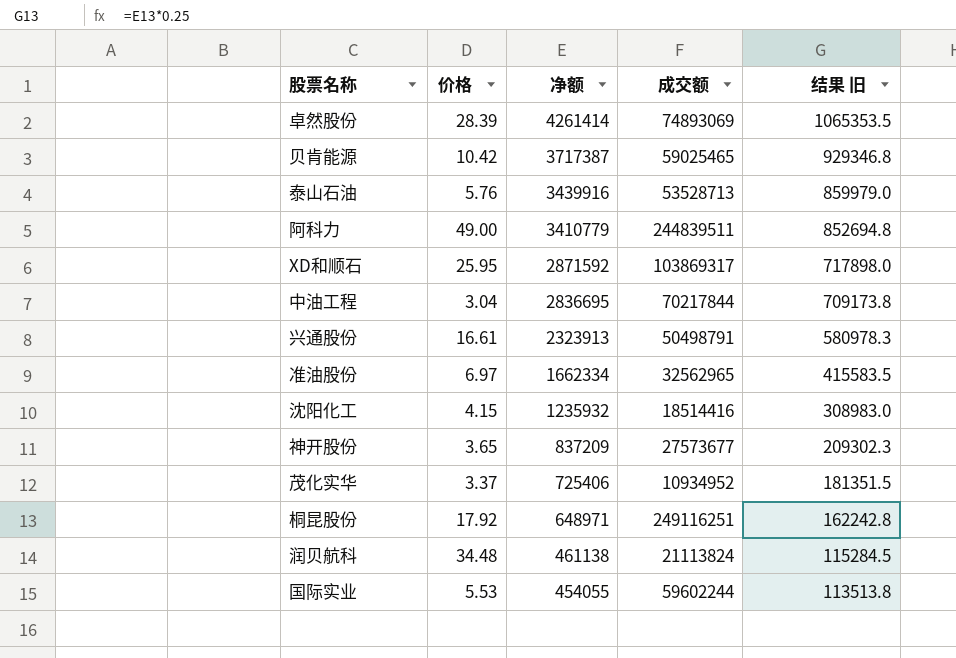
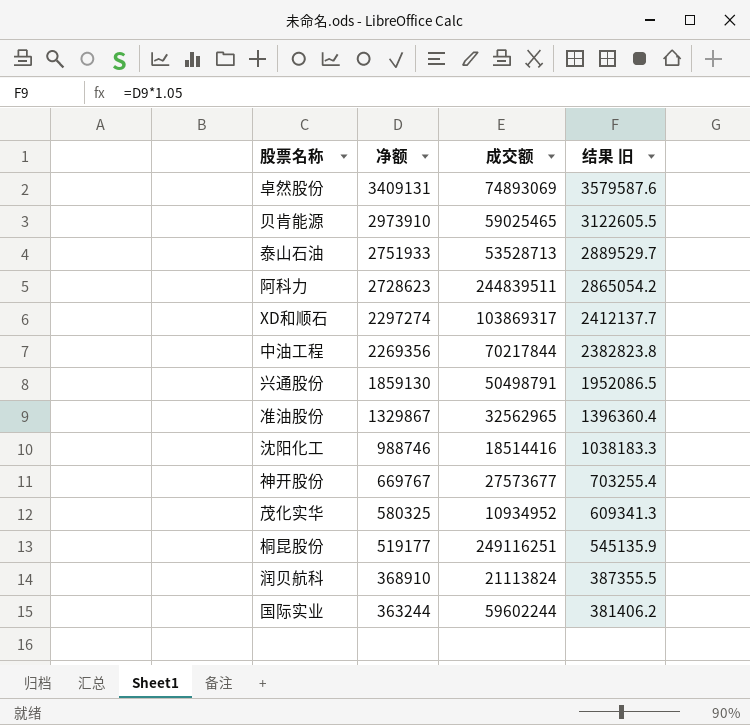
column 价格 | position: 2 -> none
column 结果 旧 | formula: [净额] * 0.25 -> [净额] * 1.05
卓然股份 | 净额: 4261414 -> 3409131
贝肯能源 | 净额: 3717387 -> 2973910
泰山石油 | 净额: 3439916 -> 2751933
阿科力 | 净额: 3410779 -> 2728623
XD和顺石 | 净额: 2871592 -> 2297274
中油工程 | 净额: 2836695 -> 2269356
兴通股份 | 净额: 2323913 -> 1859130
准油股份 | 净额: 1662334 -> 1329867
沈阳化工 | 净额: 1235932 -> 988746
神开股份 | 净额: 837209 -> 669767
茂化实华 | 净额: 725406 -> 580325
桐昆股份 | 净额: 648971 -> 519177
润贝航科 | 净额: 461138 -> 368910
国际实业 | 净额: 454055 -> 363244

